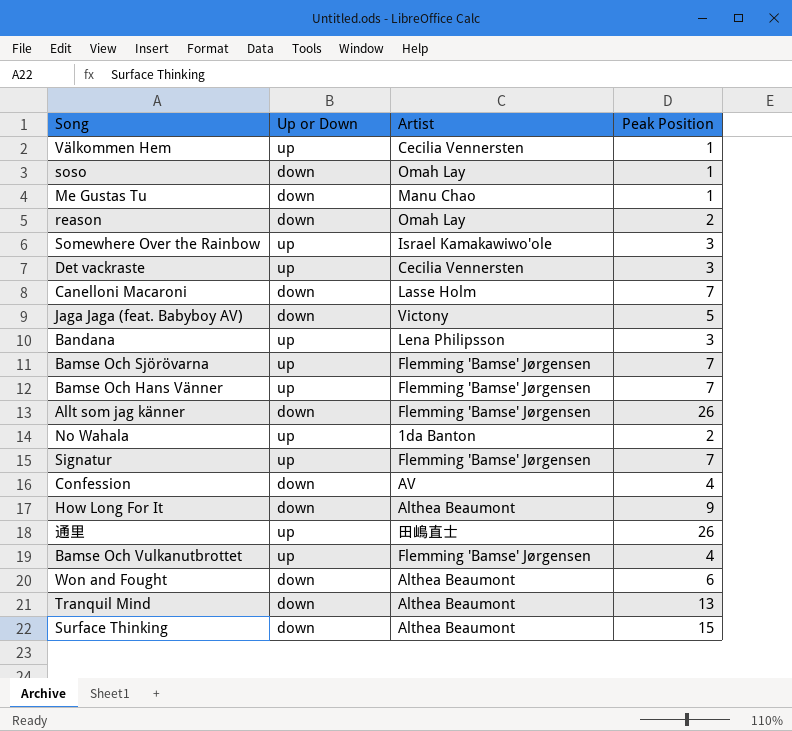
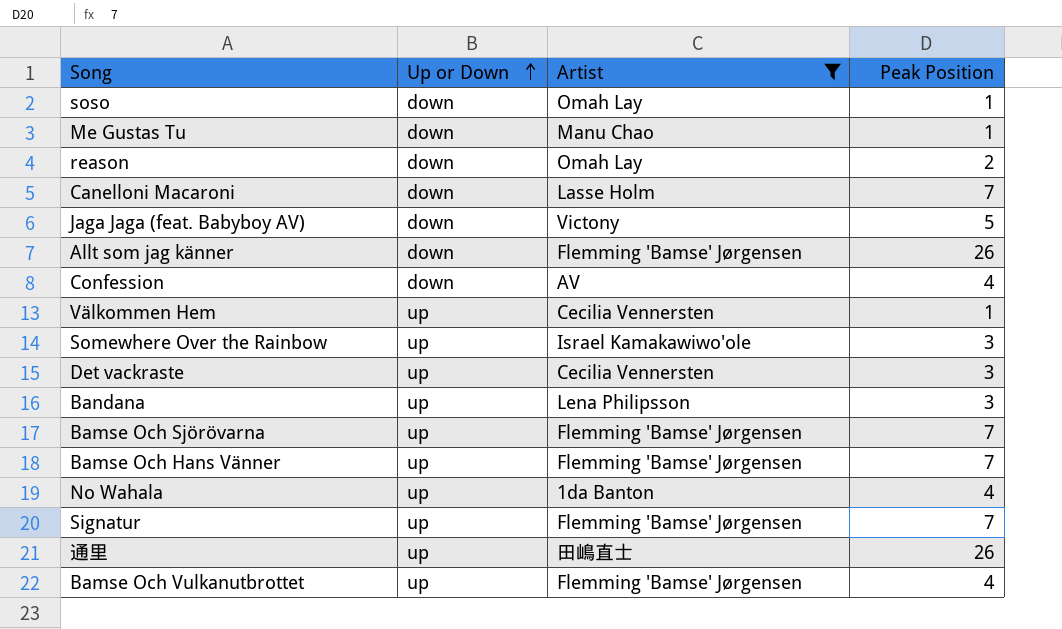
filter: none -> Artist != Althea Beaumont
row order: none -> Up or Down ascending
No Wahala | Peak Position: 2 -> 4

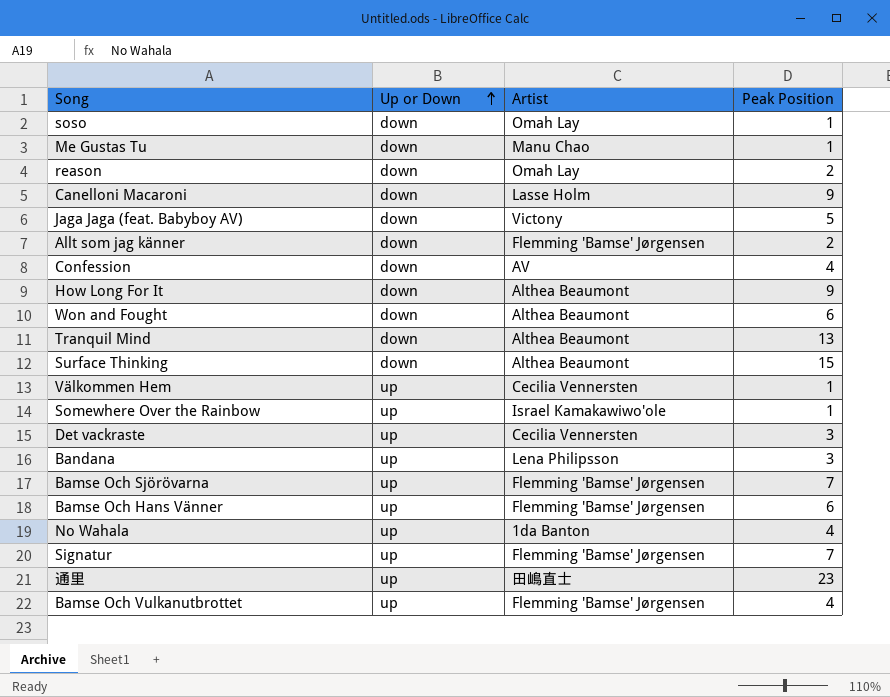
filter: Artist != Althea Beaumont -> none
Canelloni Macaroni | Peak Position: 7 -> 9
Allt som jag känner | Peak Position: 26 -> 2
Somewhere Over the Rainbow | Peak Position: 3 -> 1
Bamse Och Hans Vänner | Peak Position: 7 -> 6
通里 | Peak Position: 26 -> 23

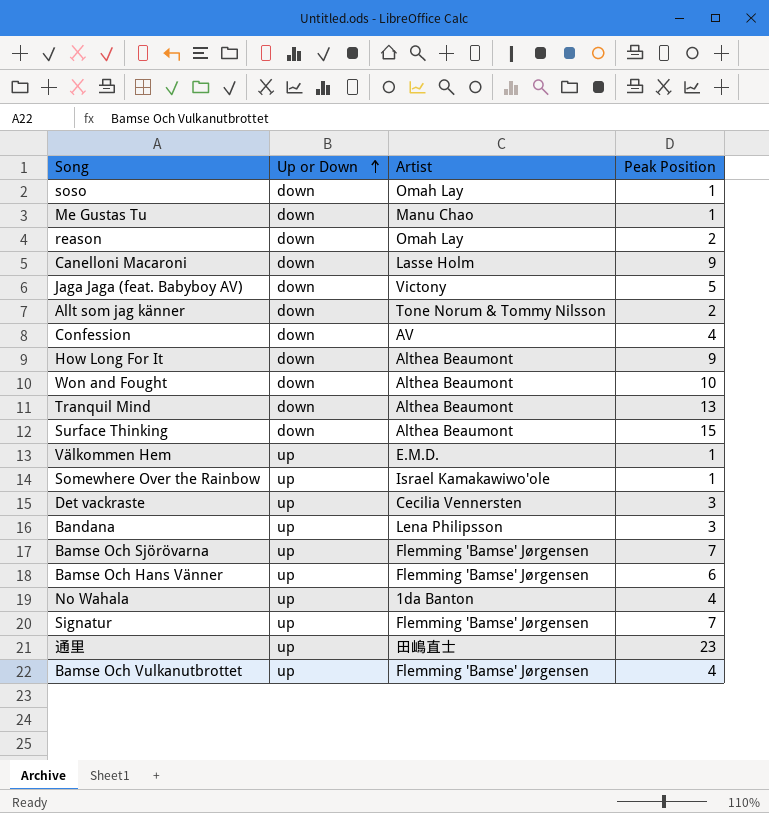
Allt som jag känner | Artist: Flemming 'Bamse' Jørgensen -> Tone Norum & Tommy Nilsson
Won and Fought | Peak Position: 6 -> 10
Välkommen Hem | Artist: Cecilia Vennersten -> E.M.D.

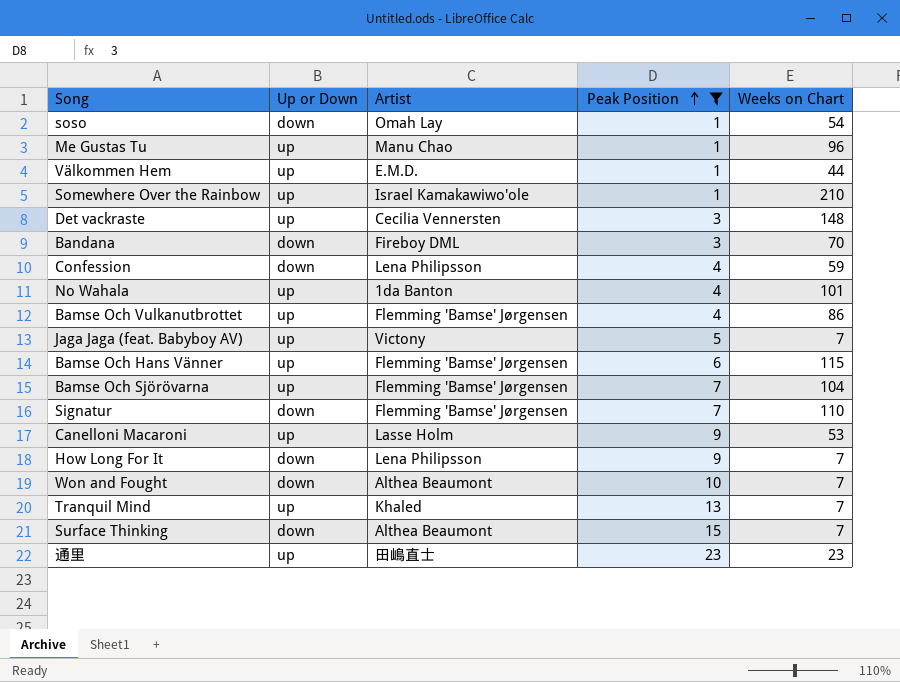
filter: none -> Peak Position != 2
row order: Up or Down ascending -> Peak Position ascending
column Weeks on Chart | position: none -> 5
Me Gustas Tu | Up or Down: down -> up
Bandana | Up or Down: up -> down
Bandana | Artist: Lena Philipsson -> Fireboy DML
Confession | Artist: AV -> Lena Philipsson
Jaga Jaga (feat. Babyboy AV) | Up or Down: down -> up
Signatur | Up or Down: up -> down
Canelloni Macaroni | Up or Down: down -> up
How Long For It | Artist: Althea Beaumont -> Lena Philipsson
Tranquil Mind | Up or Down: down -> up
Tranquil Mind | Artist: Althea Beaumont -> Khaled

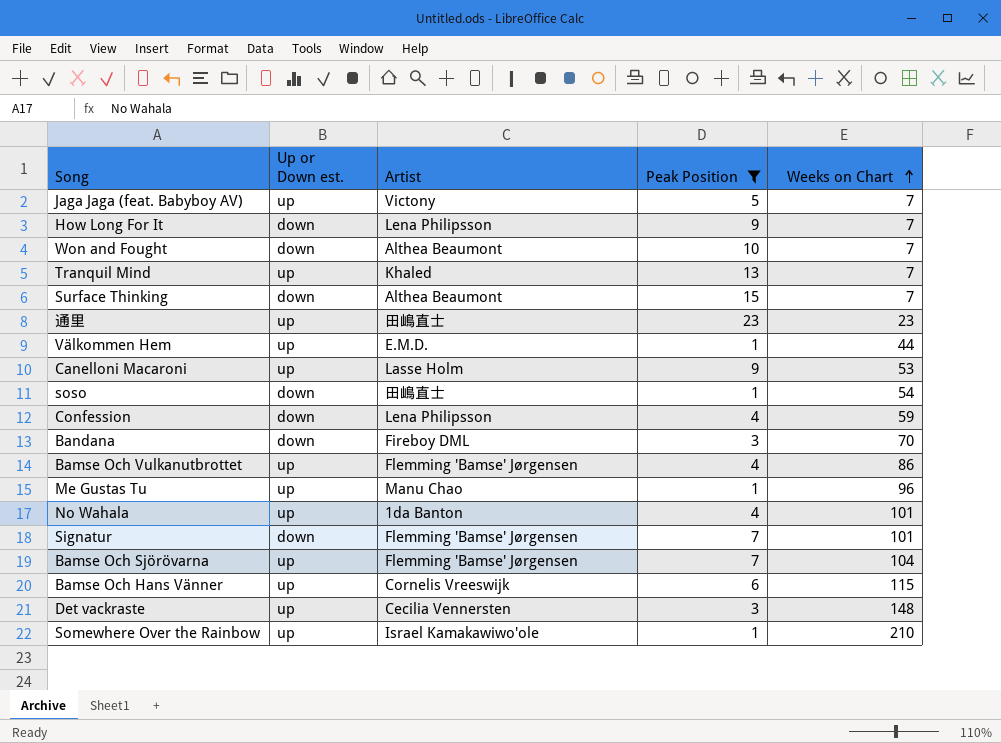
row order: Peak Position ascending -> Weeks on Chart ascending
column name: Up or Down -> Up or Down est.
soso | Artist: Omah Lay -> 田嶋直士
Signatur | Weeks on Chart: 110 -> 101
Bamse Och Hans Vänner | Artist: Flemming 'Bamse' Jørgensen -> Cornelis Vreeswijk

